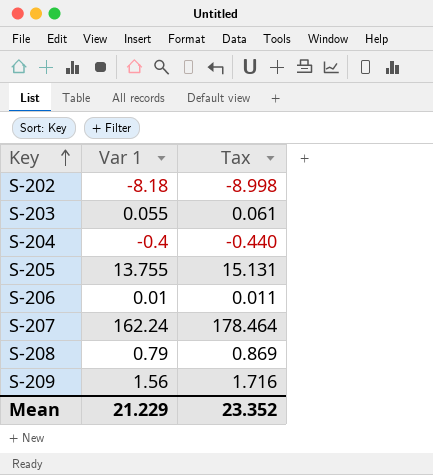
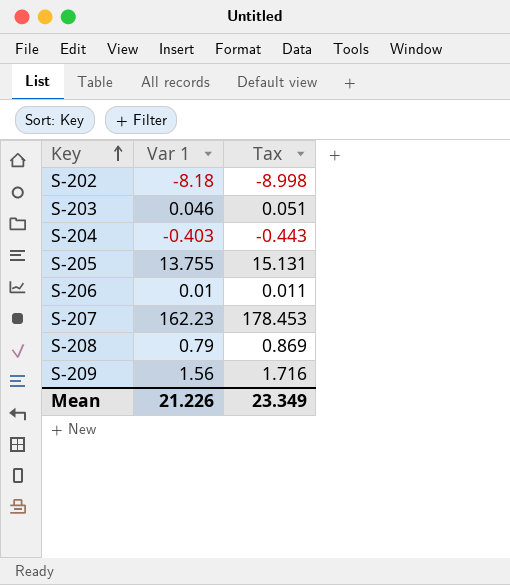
S-203 | Var 1: 0.055 -> 0.046
S-203 | Tax: 0.061 -> 0.051
S-204 | Var 1: -0.4 -> -0.403
S-204 | Tax: -0.440 -> -0.443
S-207 | Var 1: 162.24 -> 162.23
S-207 | Tax: 178.464 -> 178.453
Mean | Var 1: 21.229 -> 21.226
Mean | Tax: 23.352 -> 23.349

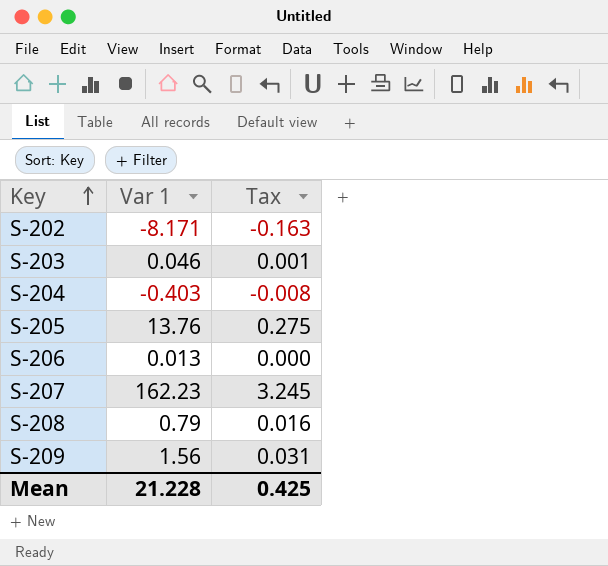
column Tax | formula: [Var 1] * 1.1 -> [Var 1] * 0.02
S-202 | Var 1: -8.18 -> -8.171
S-205 | Var 1: 13.755 -> 13.76
S-206 | Var 1: 0.01 -> 0.013
Mean | Var 1: 21.226 -> 21.228
Mean | Tax: 23.349 -> 0.425

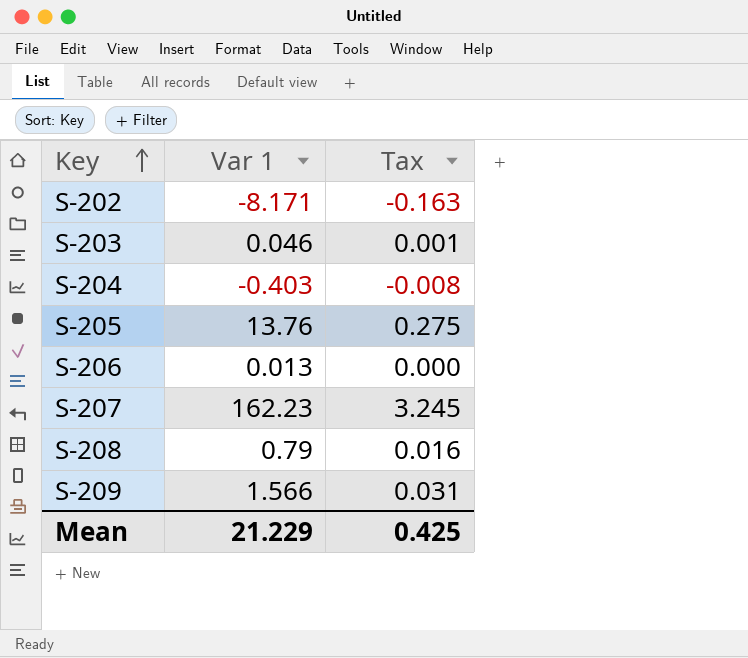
S-209 | Var 1: 1.56 -> 1.566
Mean | Var 1: 21.228 -> 21.229

